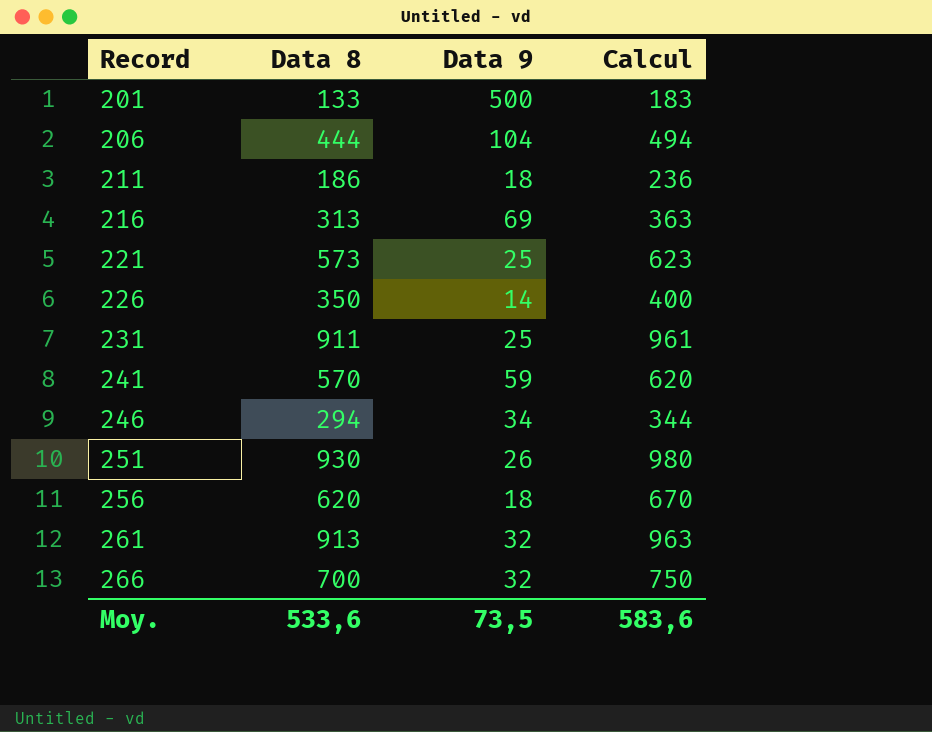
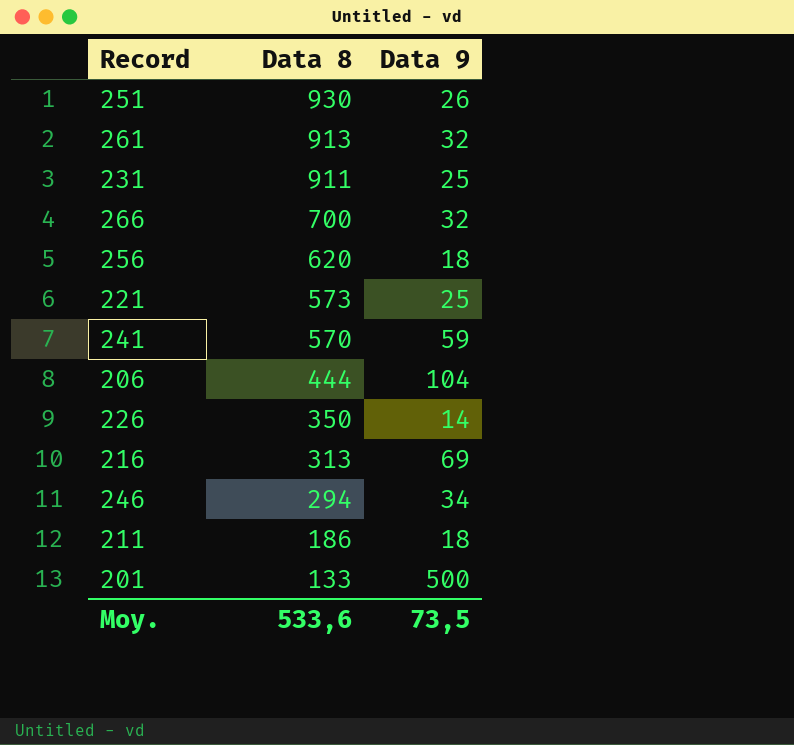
row order: Record ascending -> Data 8 descending
column Calcul | formula: [Data 8] + 50 -> none

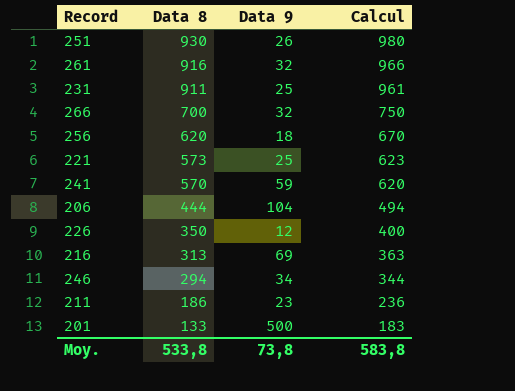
column Calcul | formula: none -> [Data 8] + 50
261 | Data 8: 913 -> 916
226 | Data 9: 14 -> 12
211 | Data 9: 18 -> 23
Moy. | Data 8: 533,6 -> 533,8
Moy. | Data 9: 73,5 -> 73,8

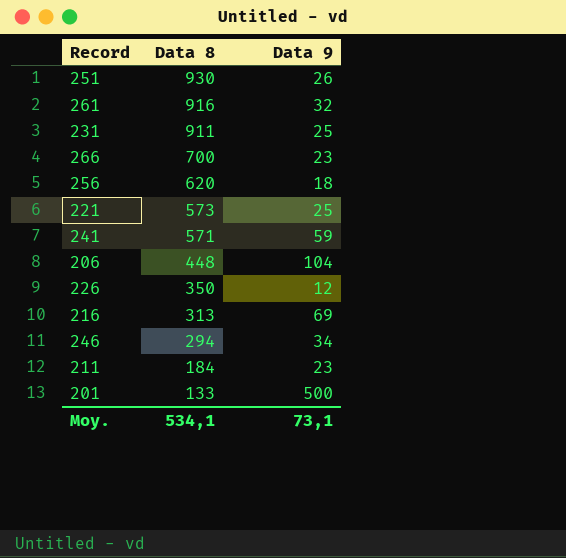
column Calcul | formula: [Data 8] + 50 -> none
266 | Data 9: 32 -> 23
241 | Data 8: 570 -> 571
206 | Data 8: 444 -> 448
211 | Data 8: 186 -> 184
Moy. | Data 8: 533,8 -> 534,1
Moy. | Data 9: 73,8 -> 73,1

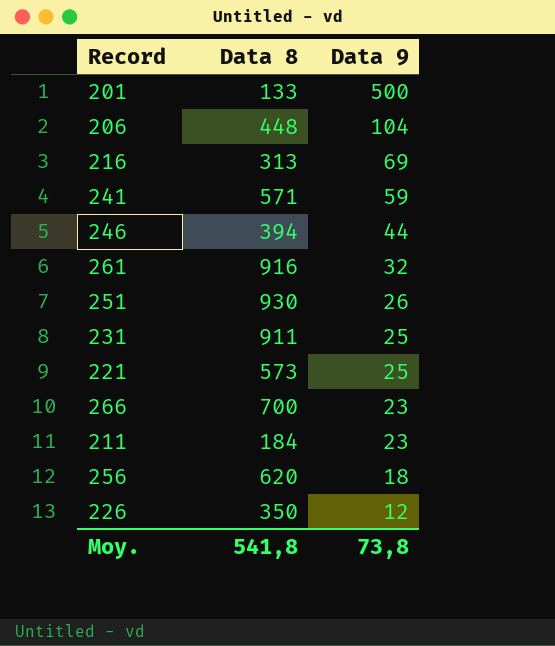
row order: Data 8 descending -> Data 9 descending
246 | Data 8: 294 -> 394
246 | Data 9: 34 -> 44
Moy. | Data 8: 534,1 -> 541,8
Moy. | Data 9: 73,1 -> 73,8

